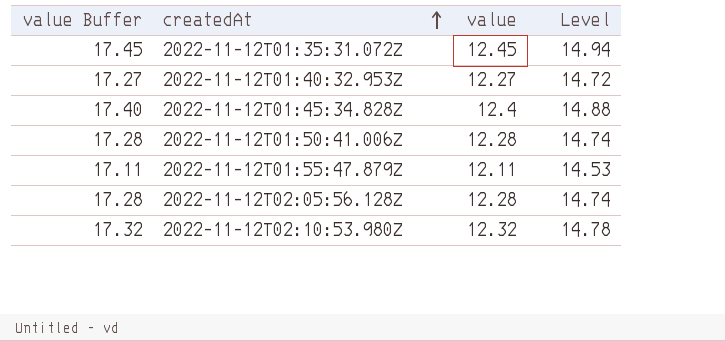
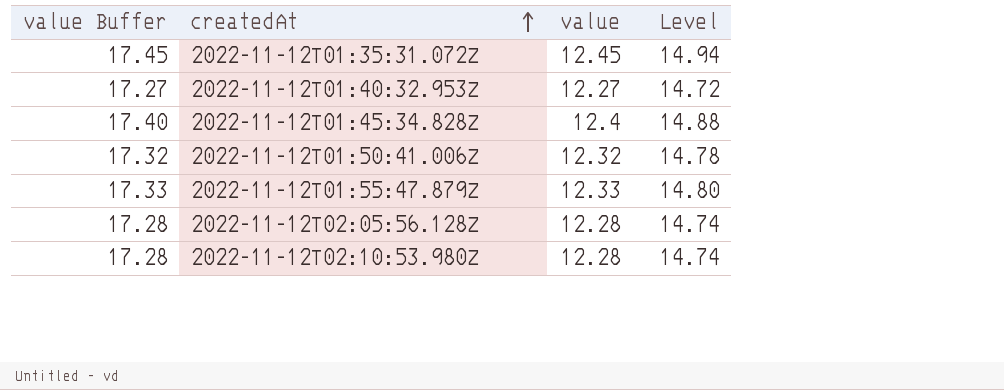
2022-11-12T01:50:41.006Z | value Buffer: 17.28 -> 17.32
2022-11-12T01:50:41.006Z | value: 12.28 -> 12.32
2022-11-12T01:50:41.006Z | Level: 14.74 -> 14.78
2022-11-12T01:55:47.879Z | value Buffer: 17.11 -> 17.33
2022-11-12T01:55:47.879Z | value: 12.11 -> 12.33
2022-11-12T01:55:47.879Z | Level: 14.53 -> 14.80
2022-11-12T02:10:53.980Z | value Buffer: 17.32 -> 17.28
2022-11-12T02:10:53.980Z | value: 12.32 -> 12.28
2022-11-12T02:10:53.980Z | Level: 14.78 -> 14.74

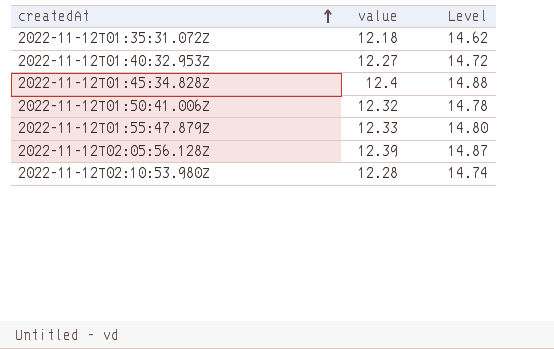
column value Buffer | formula: [value] + 5 -> none
2022-11-12T01:35:31.072Z | value: 12.45 -> 12.18
2022-11-12T01:35:31.072Z | Level: 14.94 -> 14.62
2022-11-12T02:05:56.128Z | value: 12.28 -> 12.39
2022-11-12T02:05:56.128Z | Level: 14.74 -> 14.87

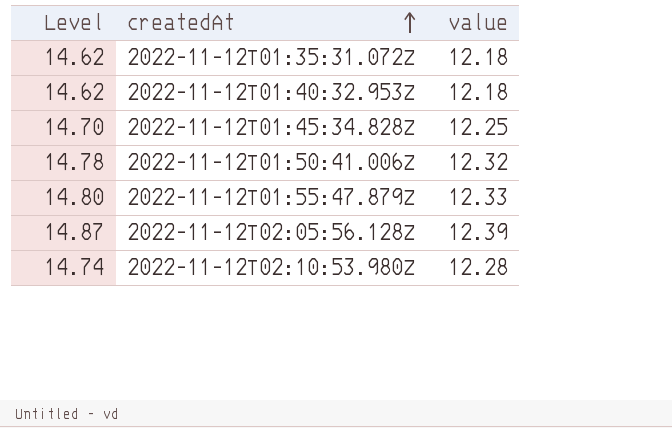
column Level | position: 3 -> 1
2022-11-12T01:40:32.953Z | Level: 14.72 -> 14.62
2022-11-12T01:40:32.953Z | value: 12.27 -> 12.18
2022-11-12T01:45:34.828Z | Level: 14.88 -> 14.70
2022-11-12T01:45:34.828Z | value: 12.4 -> 12.25

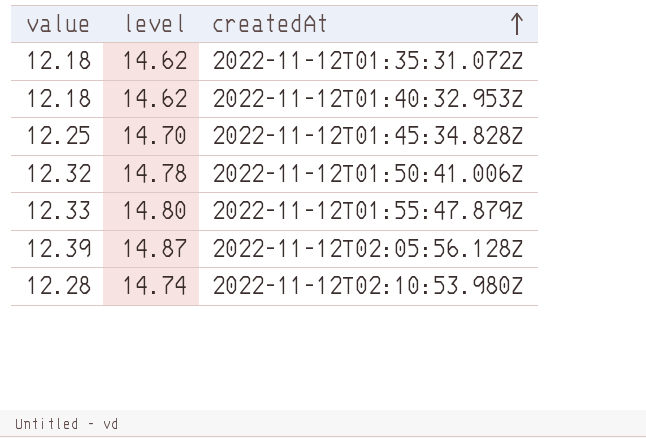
column value | position: 3 -> 1
column name: Level -> level

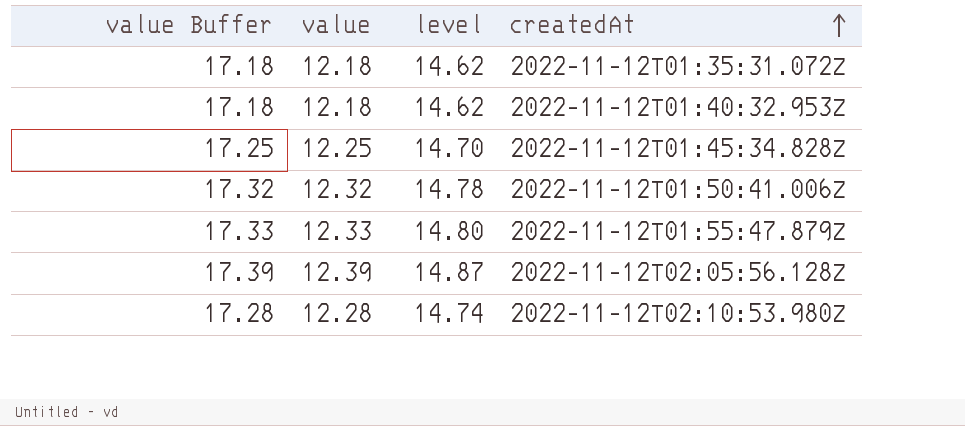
column value Buffer | formula: none -> [value] + 5

